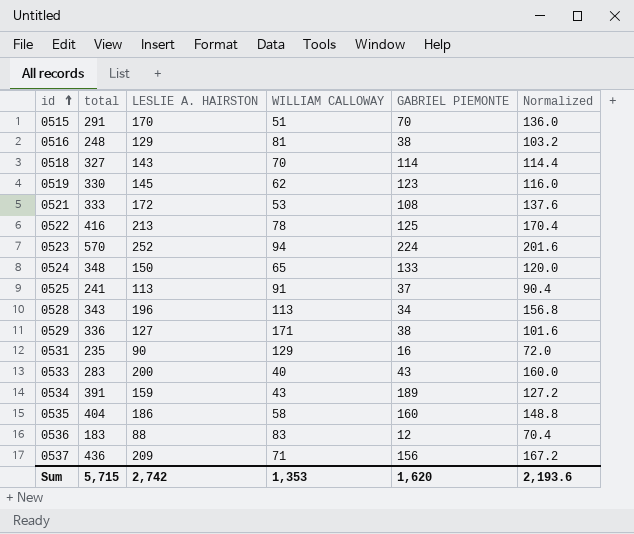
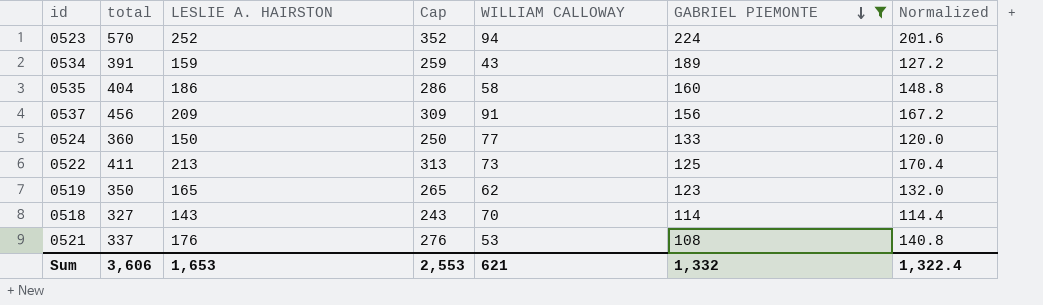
filter: none -> GABRIEL PIEMONTE >= 108
row order: id ascending -> GABRIEL PIEMONTE descending
column Cap | formula: none -> [LESLIE A. HAIRSTON] + 100
0537 | total: 436 -> 456
0537 | WILLIAM CALLOWAY: 71 -> 91
0524 | total: 348 -> 360
0524 | WILLIAM CALLOWAY: 65 -> 77
0522 | total: 416 -> 411
0522 | WILLIAM CALLOWAY: 78 -> 73
0519 | total: 330 -> 350
0519 | LESLIE A. HAIRSTON: 145 -> 165
0519 | Normalized: 116.0 -> 132.0
0521 | total: 333 -> 337
0521 | LESLIE A. HAIRSTON: 172 -> 176
0521 | Normalized: 137.6 -> 140.8
Sum | total: 5,715 -> 3,606
Sum | LESLIE A. HAIRSTON: 2,742 -> 1,653
Sum | WILLIAM CALLOWAY: 1,353 -> 621
Sum | GABRIEL PIEMONTE: 1,620 -> 1,332
Sum | Normalized: 2,193.6 -> 1,322.4

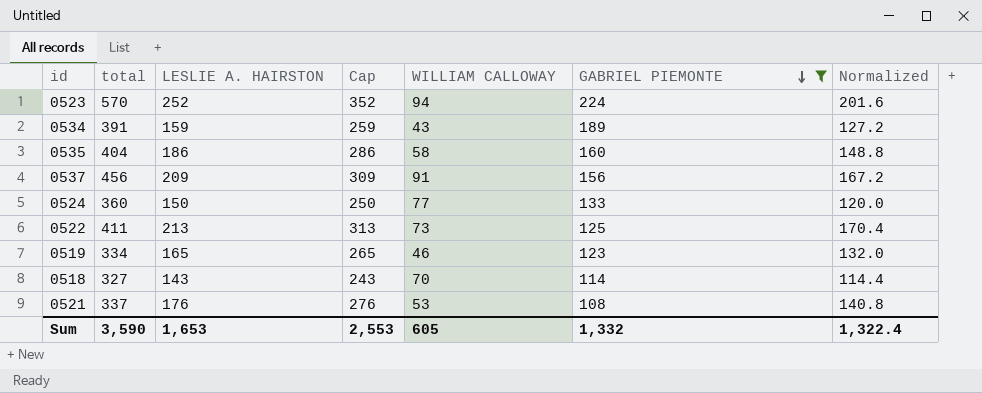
0519 | total: 350 -> 334
0519 | WILLIAM CALLOWAY: 62 -> 46
Sum | total: 3,606 -> 3,590
Sum | WILLIAM CALLOWAY: 621 -> 605

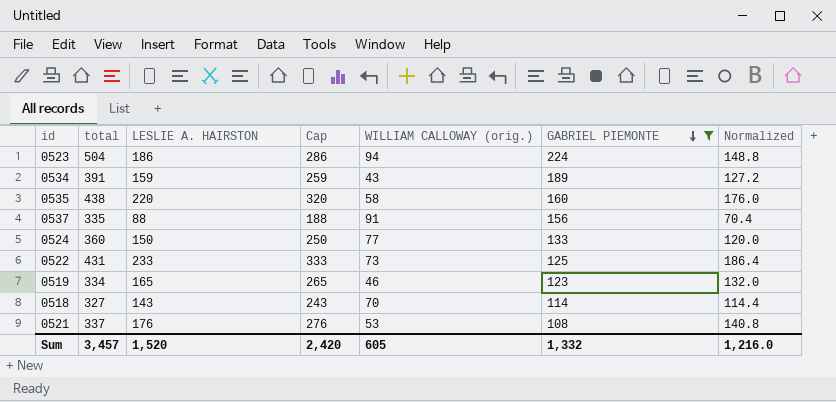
column name: WILLIAM CALLOWAY -> WILLIAM CALLOWAY (orig.)
0523 | total: 570 -> 504
0523 | LESLIE A. HAIRSTON: 252 -> 186
0523 | Cap: 352 -> 286
0523 | Normalized: 201.6 -> 148.8
0535 | total: 404 -> 438
0535 | LESLIE A. HAIRSTON: 186 -> 220
0535 | Cap: 286 -> 320
0535 | Normalized: 148.8 -> 176.0
0537 | total: 456 -> 335
0537 | LESLIE A. HAIRSTON: 209 -> 88
0537 | Cap: 309 -> 188
0537 | Normalized: 167.2 -> 70.4
0522 | total: 411 -> 431
0522 | LESLIE A. HAIRSTON: 213 -> 233
0522 | Cap: 313 -> 333
0522 | Normalized: 170.4 -> 186.4
Sum | total: 3,590 -> 3,457
Sum | LESLIE A. HAIRSTON: 1,653 -> 1,520
Sum | Cap: 2,553 -> 2,420
Sum | Normalized: 1,322.4 -> 1,216.0

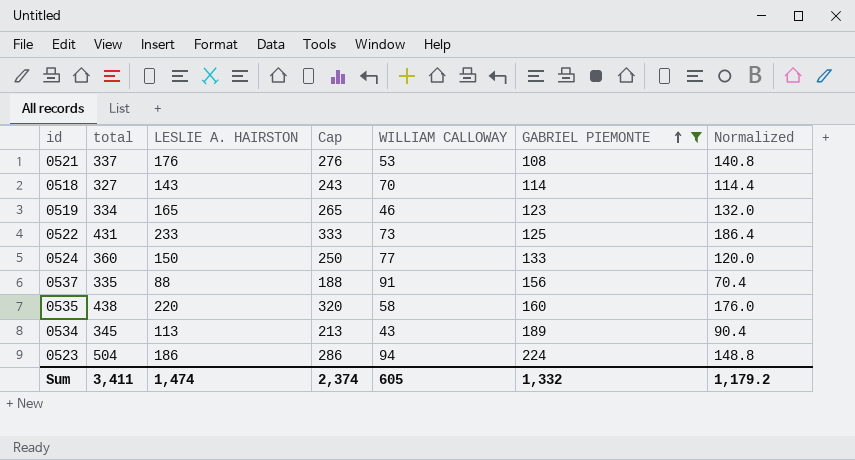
row order: GABRIEL PIEMONTE descending -> GABRIEL PIEMONTE ascending
column name: WILLIAM CALLOWAY (orig.) -> WILLIAM CALLOWAY
0534 | total: 391 -> 345
0534 | LESLIE A. HAIRSTON: 159 -> 113
0534 | Cap: 259 -> 213
0534 | Normalized: 127.2 -> 90.4
Sum | total: 3,457 -> 3,411
Sum | LESLIE A. HAIRSTON: 1,520 -> 1,474
Sum | Cap: 2,420 -> 2,374
Sum | Normalized: 1,216.0 -> 1,179.2

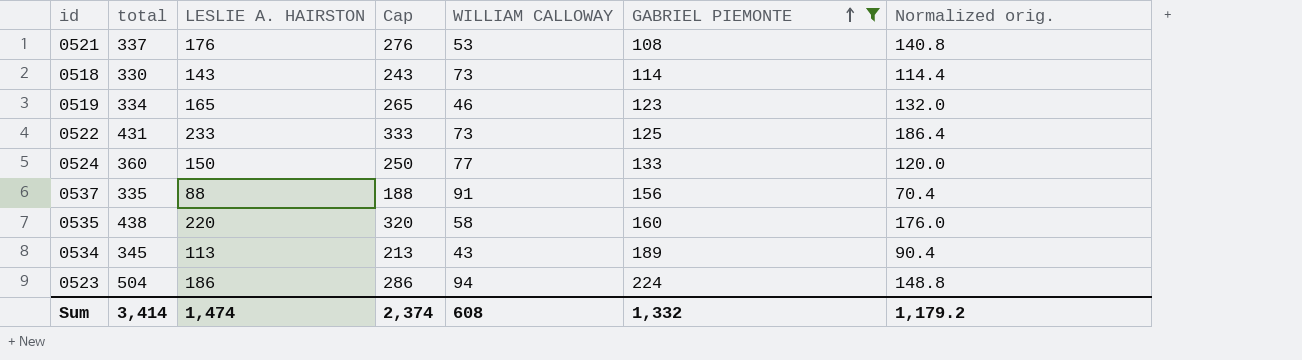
column name: Normalized -> Normalized orig.
0518 | total: 327 -> 330
0518 | WILLIAM CALLOWAY: 70 -> 73
Sum | total: 3,411 -> 3,414
Sum | WILLIAM CALLOWAY: 605 -> 608

